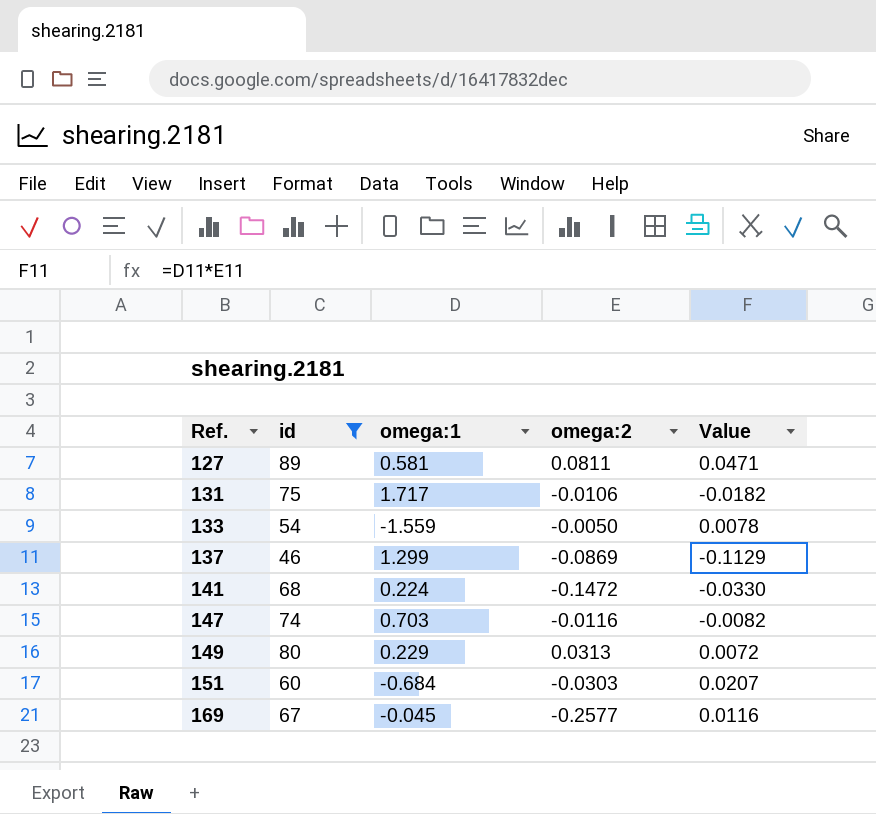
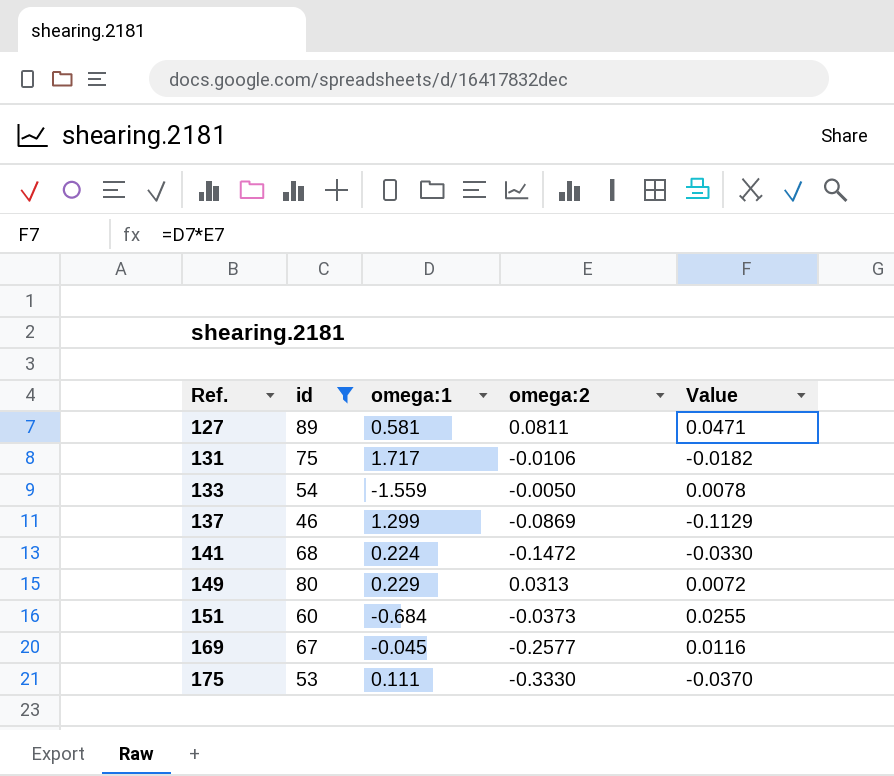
row 147: 74 | 0.703 | -0.0116 | -0.0082 -> none
151 | omega:2: -0.0303 -> -0.0373
151 | Value: 0.0207 -> 0.0255
row 175: none -> 53 | 0.111 | -0.3330 | -0.0370

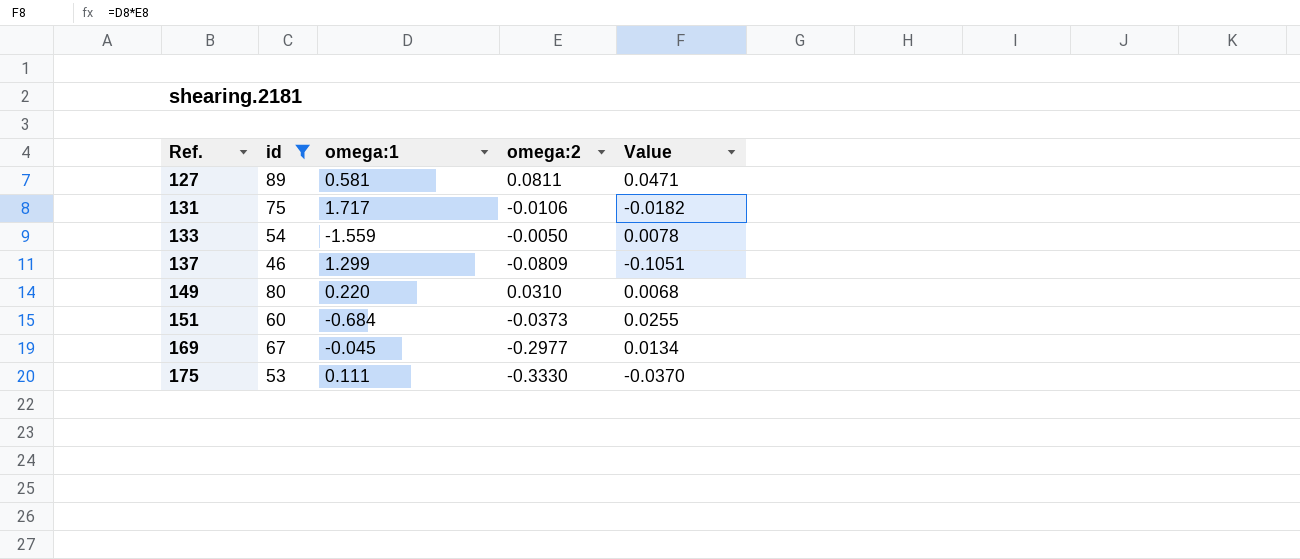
row 141: 68 | 0.224 | -0.1472 | -0.0330 -> none
137 | omega:2: -0.0869 -> -0.0809
137 | Value: -0.1129 -> -0.1051
149 | omega:1: 0.229 -> 0.220
149 | omega:2: 0.0313 -> 0.0310
149 | Value: 0.0072 -> 0.0068
169 | omega:2: -0.2577 -> -0.2977
169 | Value: 0.0116 -> 0.0134

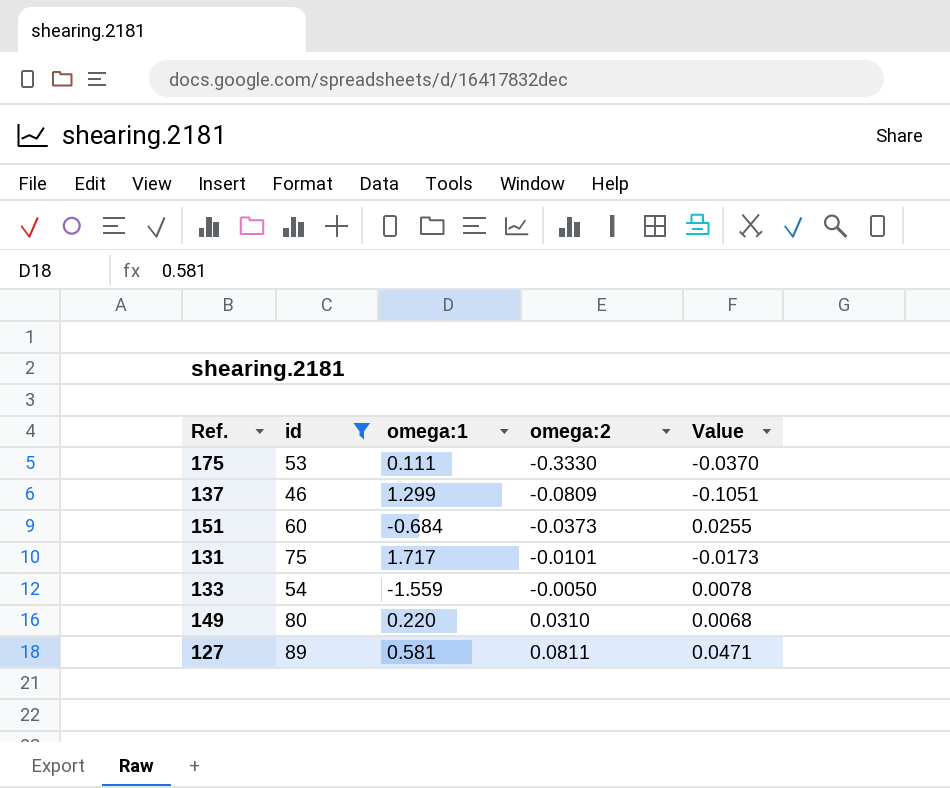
row order: Ref. ascending -> omega:2 ascending
row 169: 67 | -0.045 | -0.2977 | 0.0134 -> none
131 | omega:2: -0.0106 -> -0.0101
131 | Value: -0.0182 -> -0.0173

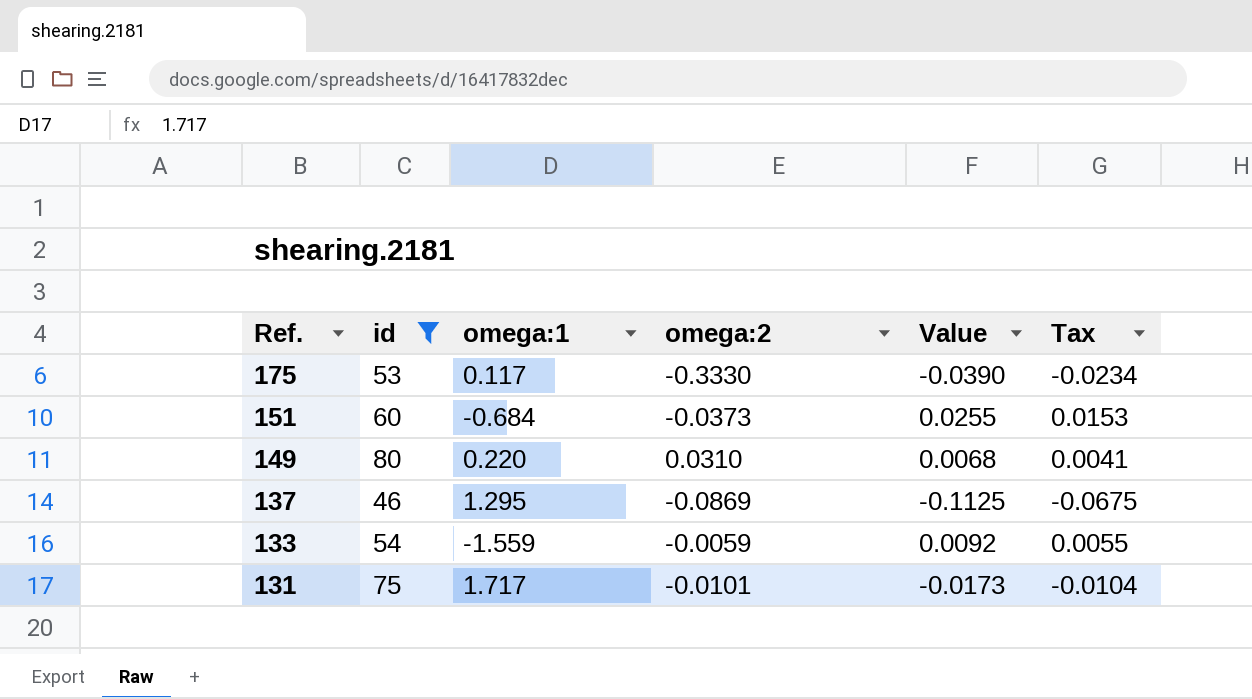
row order: omega:2 ascending -> Ref. descending
column Tax | formula: none -> [Value] * 0.6
row 127: 89 | 0.581 | 0.0811 | 0.0471 -> none
175 | omega:1: 0.111 -> 0.117
175 | Value: -0.0370 -> -0.0390
137 | omega:1: 1.299 -> 1.295
137 | omega:2: -0.0809 -> -0.0869
137 | Value: -0.1051 -> -0.1125
133 | omega:2: -0.0050 -> -0.0059
133 | Value: 0.0078 -> 0.0092

